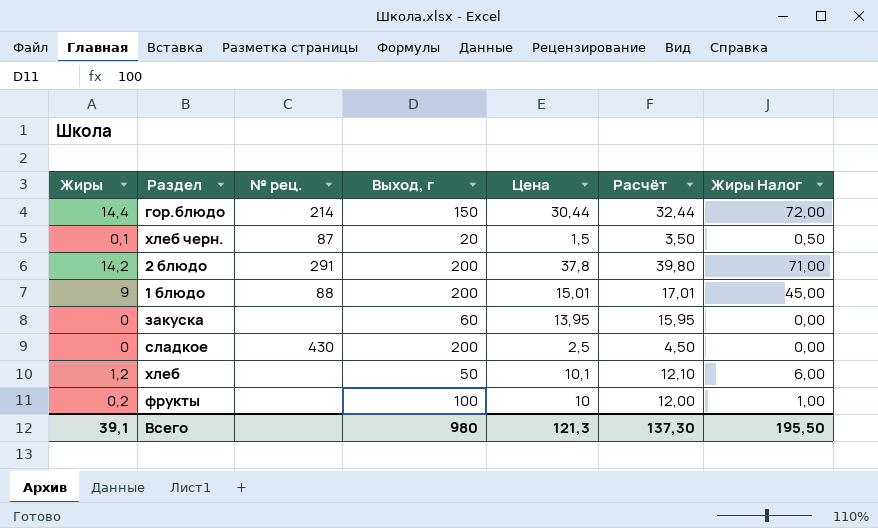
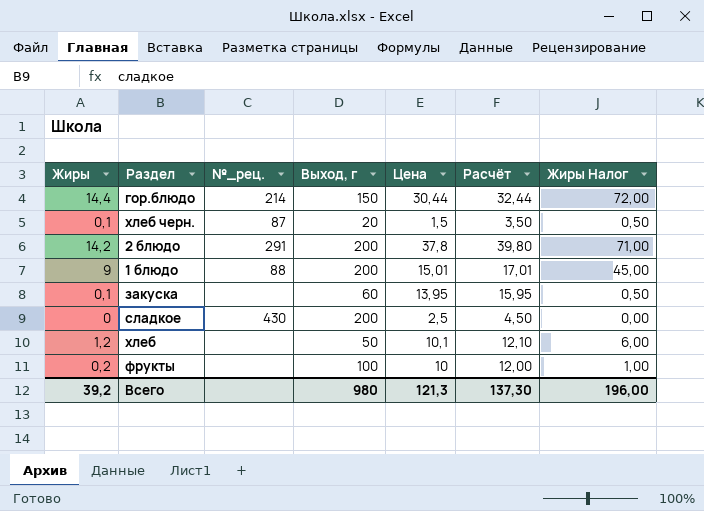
column name: № рец. -> №_рец.
закуска | Жиры: 0 -> 0,1
закуска | Жиры Налог: 0,00 -> 0,50
Всего | Жиры: 39,1 -> 39,2
Всего | Жиры Налог: 195,50 -> 196,00

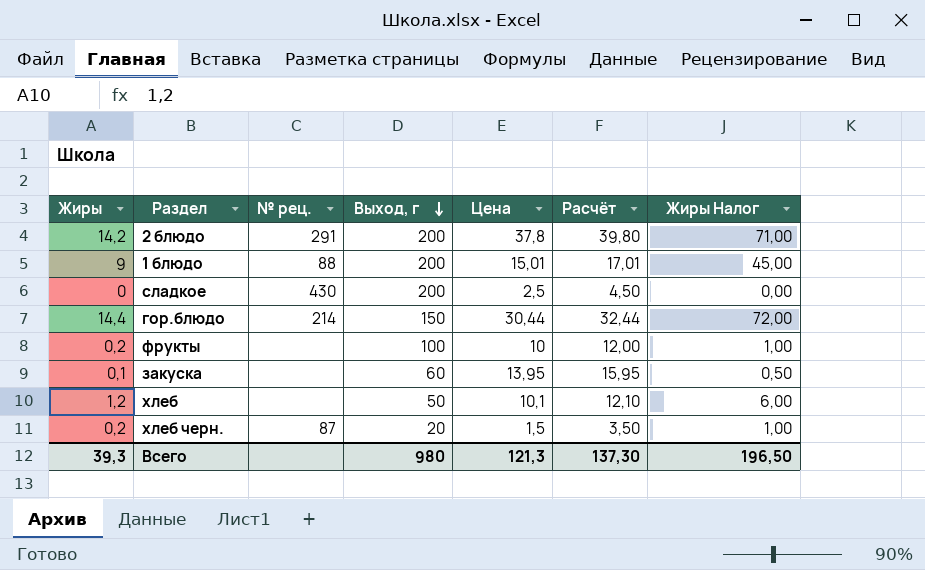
row order: none -> Выход, г descending
column name: №_рец. -> № рец.
хлеб черн. | Жиры: 0,1 -> 0,2
хлеб черн. | Жиры Налог: 0,50 -> 1,00
Всего | Жиры: 39,2 -> 39,3
Всего | Жиры Налог: 196,00 -> 196,50

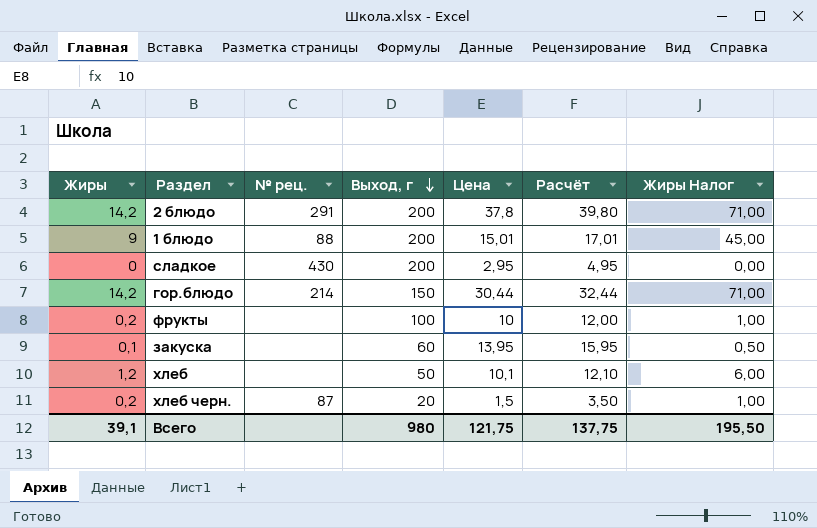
сладкое | Цена: 2,5 -> 2,95
сладкое | Расчёт: 4,50 -> 4,95
гор.блюдо | Жиры: 14,4 -> 14,2
гор.блюдо | Жиры Налог: 72,00 -> 71,00
Всего | Жиры: 39,3 -> 39,1
Всего | Цена: 121,3 -> 121,75
Всего | Расчёт: 137,30 -> 137,75
Всего | Жиры Налог: 196,50 -> 195,50

